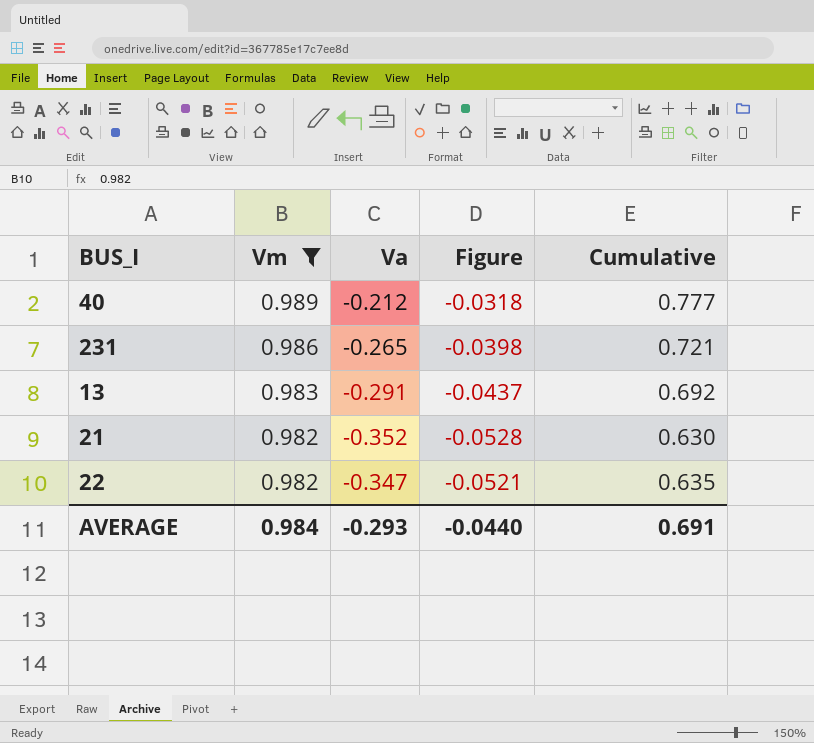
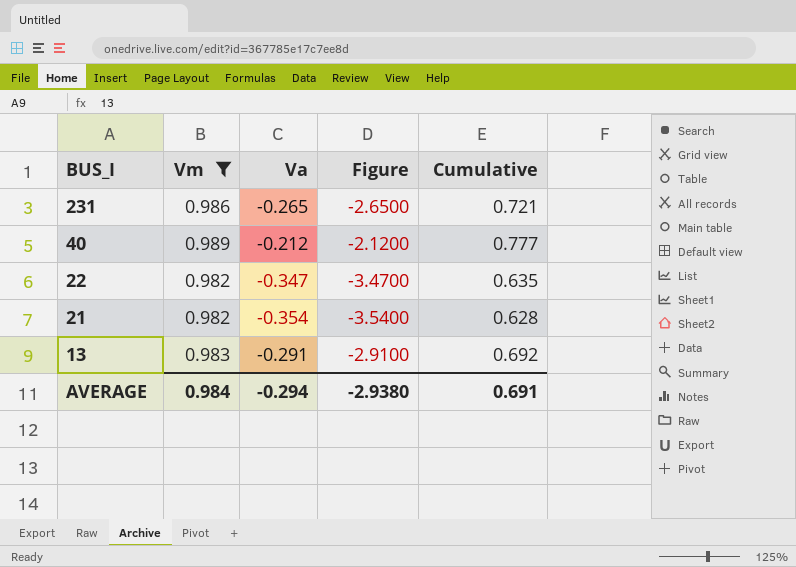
row order: Vm descending -> BUS_I descending
column Figure | formula: [Va] * 0.15 -> [Va] * 10
21 | Va: -0.352 -> -0.354
21 | Cumulative: 0.630 -> 0.628
AVERAGE | Va: -0.293 -> -0.294
AVERAGE | Figure: -0.0440 -> -2.9380

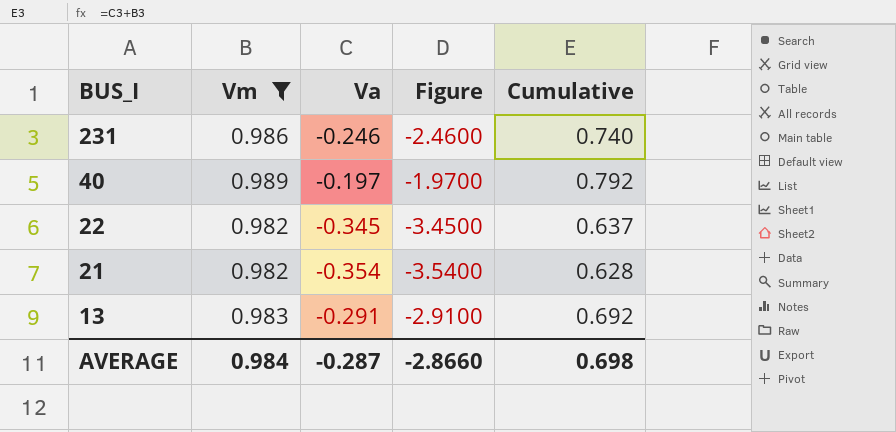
231 | Va: -0.265 -> -0.246
231 | Figure: -2.6500 -> -2.4600
231 | Cumulative: 0.721 -> 0.740
40 | Va: -0.212 -> -0.197
40 | Figure: -2.1200 -> -1.9700
40 | Cumulative: 0.777 -> 0.792
22 | Va: -0.347 -> -0.345
22 | Figure: -3.4700 -> -3.4500
22 | Cumulative: 0.635 -> 0.637
AVERAGE | Va: -0.294 -> -0.287
AVERAGE | Figure: -2.9380 -> -2.8660
AVERAGE | Cumulative: 0.691 -> 0.698

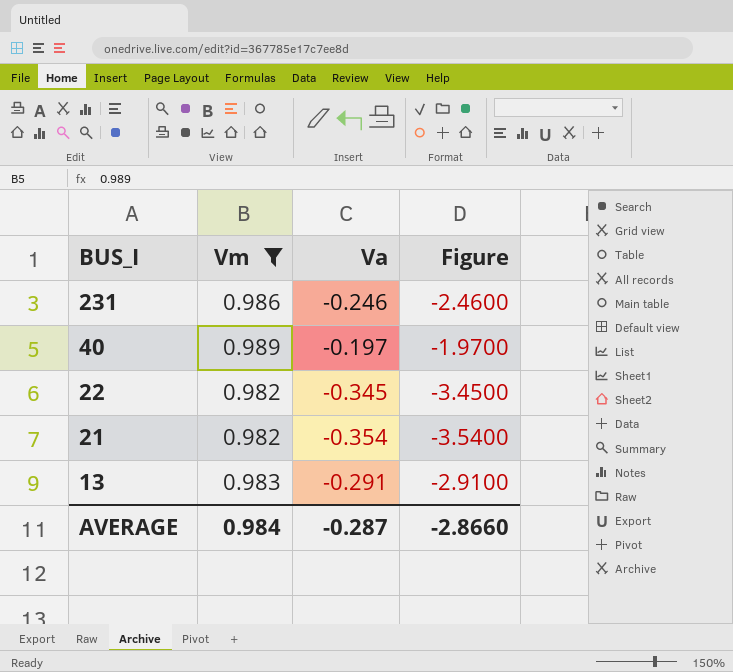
column Cumulative | formula: [Vm] + [Va] -> none

